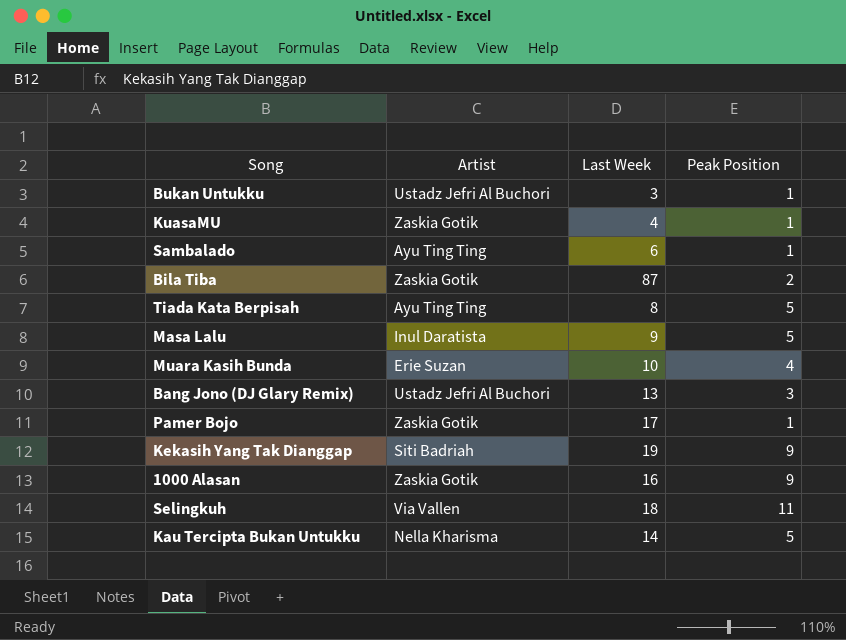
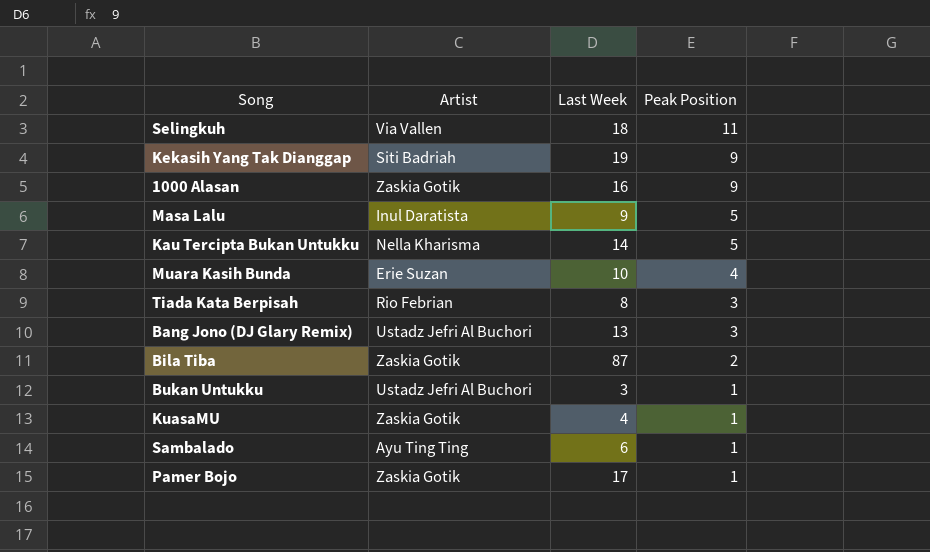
row order: none -> Peak Position descending
Tiada Kata Berpisah | Artist: Ayu Ting Ting -> Rio Febrian
Tiada Kata Berpisah | Peak Position: 5 -> 3

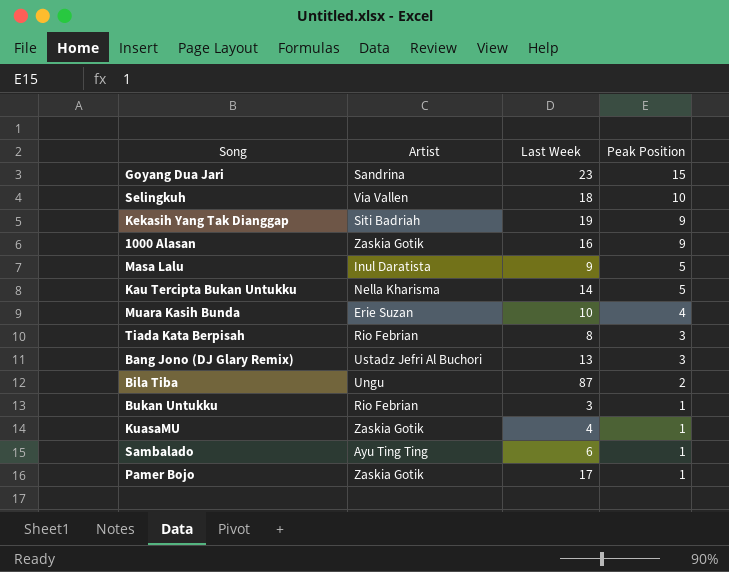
row Goyang Dua Jari: none -> Sandrina | 23 | 15
Selingkuh | Peak Position: 11 -> 10
Bila Tiba | Artist: Zaskia Gotik -> Ungu
Bukan Untukku | Artist: Ustadz Jefri Al Buchori -> Rio Febrian

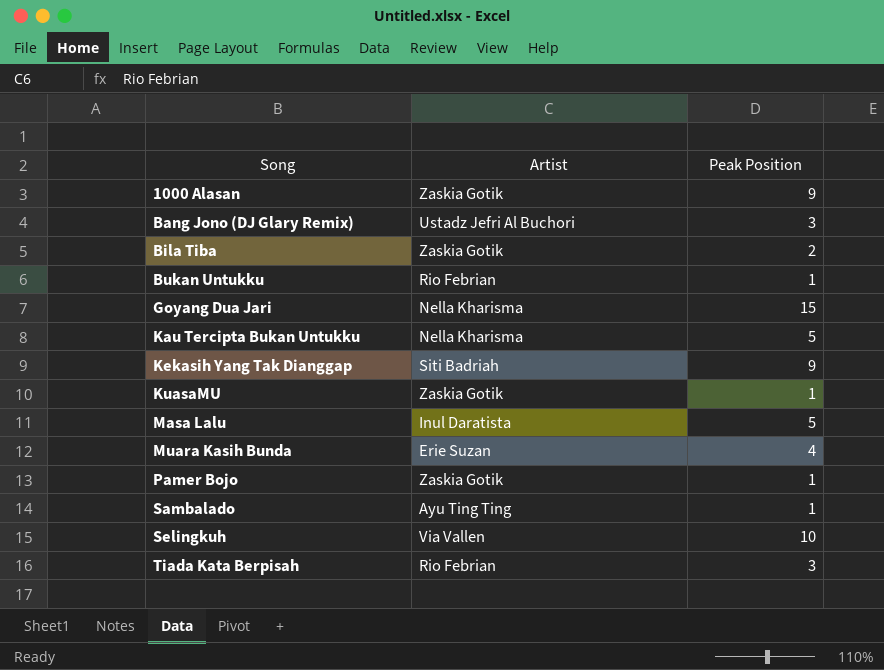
row order: Peak Position descending -> Song ascending
column Last Week | position: 3 -> none
Bila Tiba | Artist: Ungu -> Zaskia Gotik
Goyang Dua Jari | Artist: Sandrina -> Nella Kharisma

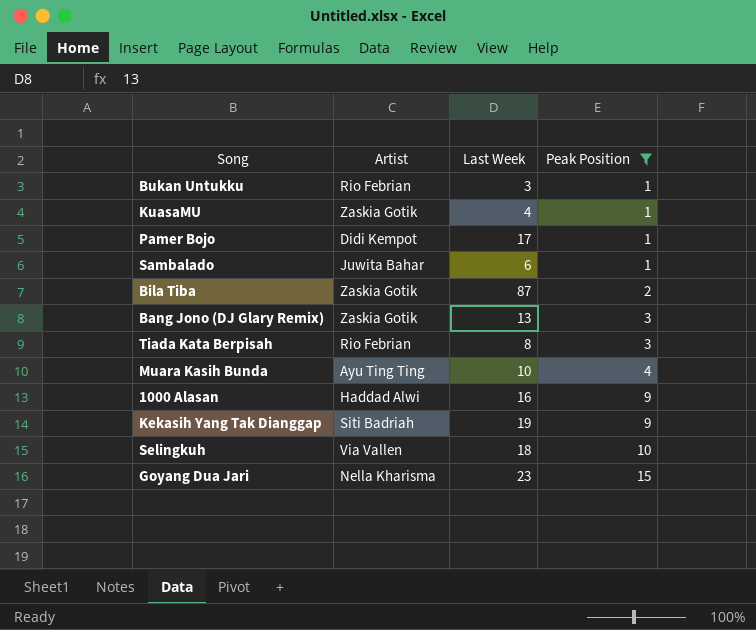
filter: none -> Peak Position != 5
row order: Song ascending -> Peak Position ascending
column Last Week | position: none -> 3
Pamer Bojo | Artist: Zaskia Gotik -> Didi Kempot
Sambalado | Artist: Ayu Ting Ting -> Juwita Bahar
Bang Jono (DJ Glary Remix) | Artist: Ustadz Jefri Al Buchori -> Zaskia Gotik
Muara Kasih Bunda | Artist: Erie Suzan -> Ayu Ting Ting
1000 Alasan | Artist: Zaskia Gotik -> Haddad Alwi

